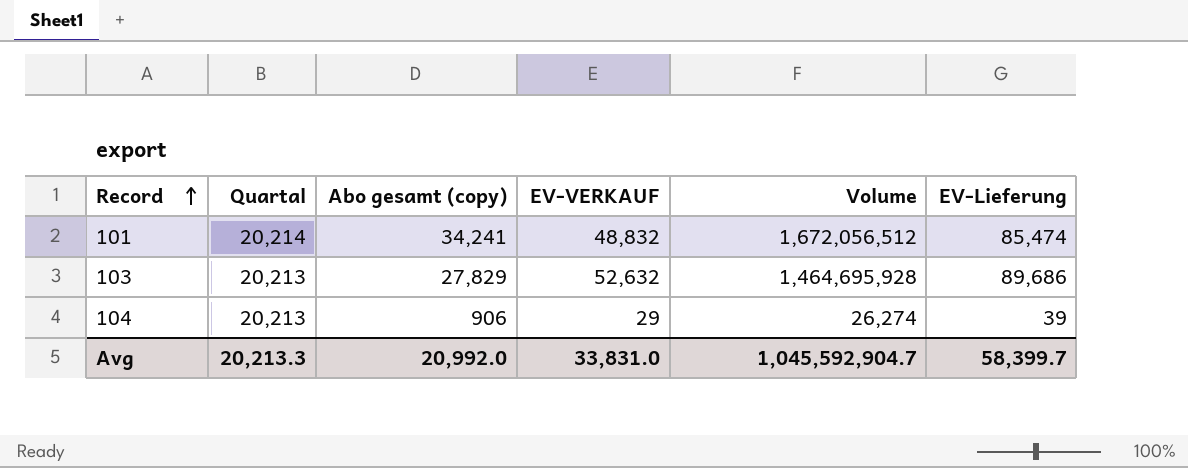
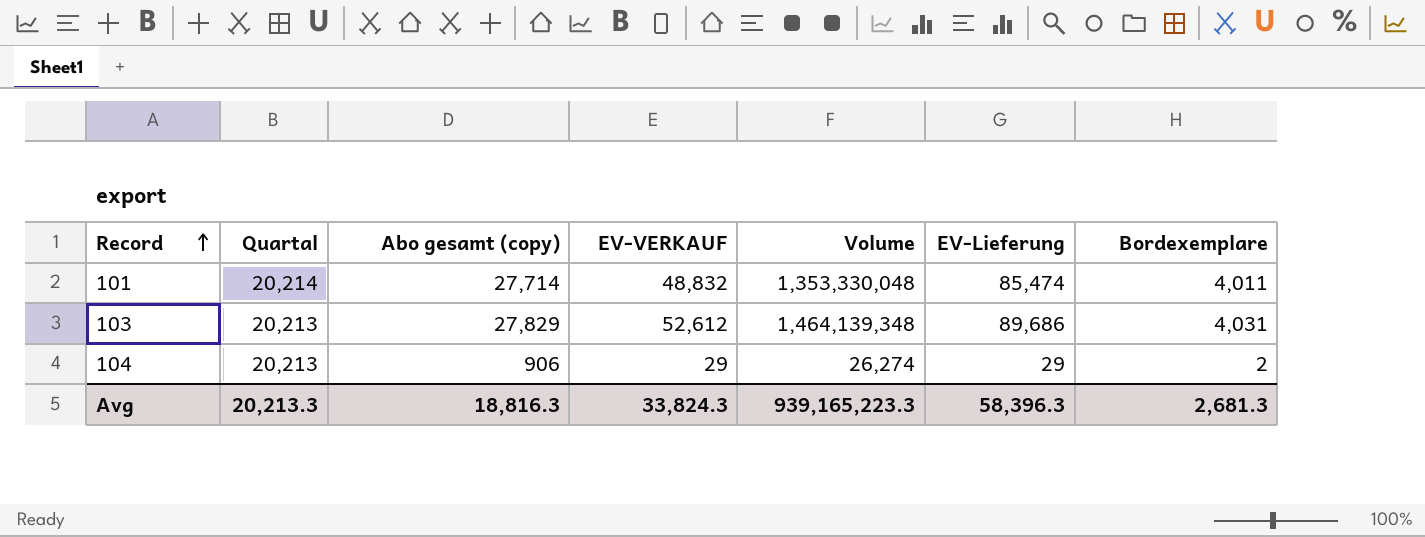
column Bordexemplare | position: none -> 7
101 | Abo gesamt (copy): 34,241 -> 27,714
101 | Volume: 1,672,056,512 -> 1,353,330,048
103 | EV-VERKAUF: 52,632 -> 52,612
103 | Volume: 1,464,695,928 -> 1,464,139,348
104 | EV-Lieferung: 39 -> 29
Avg | Abo gesamt (copy): 20,992.0 -> 18,816.3
Avg | EV-VERKAUF: 33,831.0 -> 33,824.3
Avg | Volume: 1,045,592,904.7 -> 939,165,223.3
Avg | EV-Lieferung: 58,399.7 -> 58,396.3

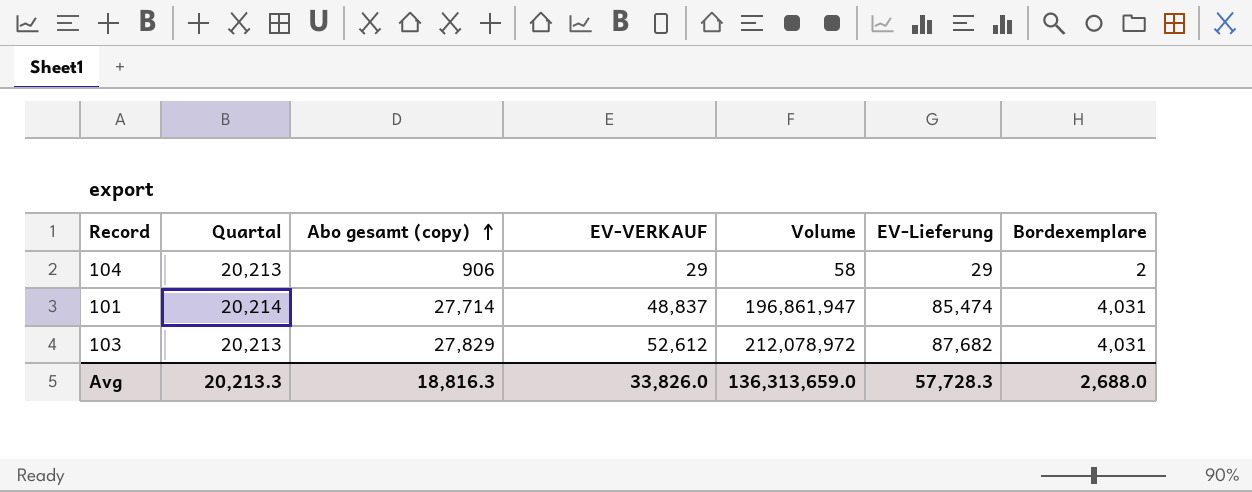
row order: Record ascending -> Abo gesamt (copy) ascending
column Volume | formula: [Abo gesamt (copy)] * [EV-VERKAUF] -> [EV-VERKAUF] * [Bordexemplare]
101 | EV-VERKAUF: 48,832 -> 48,837
101 | Bordexemplare: 4,011 -> 4,031
103 | EV-Lieferung: 89,686 -> 87,682
Avg | EV-VERKAUF: 33,824.3 -> 33,826.0
Avg | Volume: 939,165,223.3 -> 136,313,659.0
Avg | EV-Lieferung: 58,396.3 -> 57,728.3
Avg | Bordexemplare: 2,681.3 -> 2,688.0

